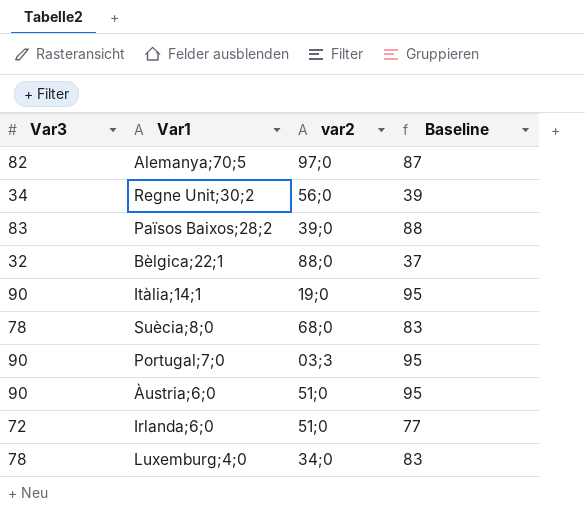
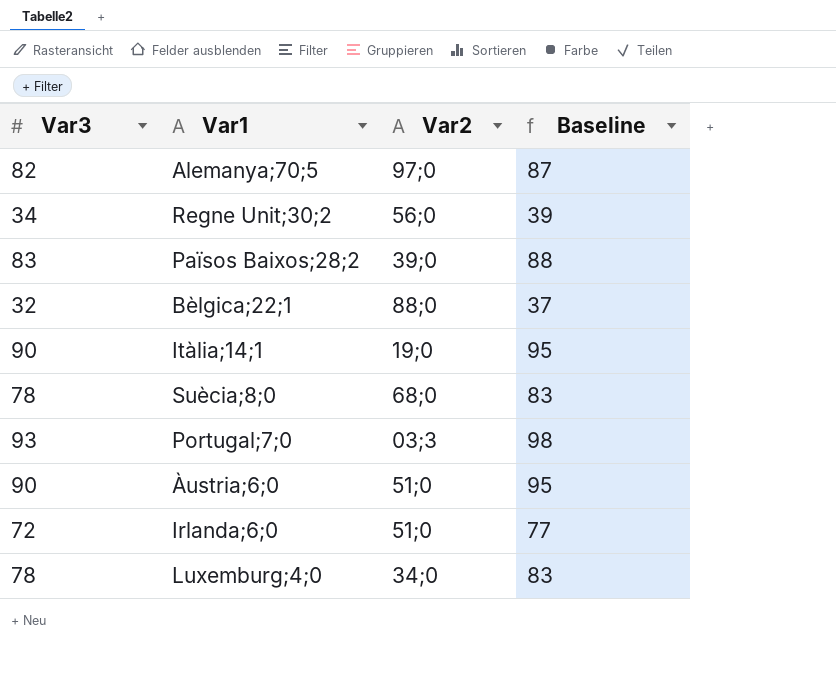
column name: var2 -> Var2
Portugal;7;0 | Var3: 90 -> 93
Portugal;7;0 | Baseline: 95 -> 98

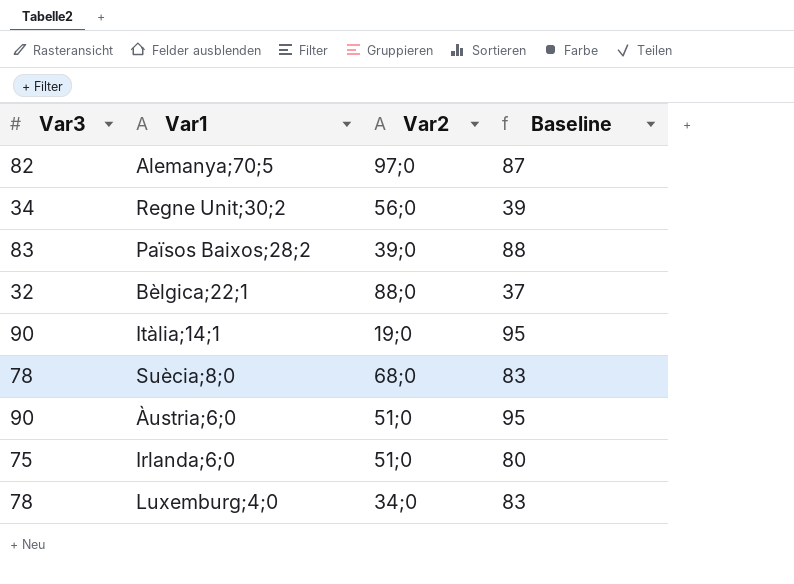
row Portugal;7;0: 93 | 03;3 | 98 -> none
Irlanda;6;0 | Var3: 72 -> 75
Irlanda;6;0 | Baseline: 77 -> 80

